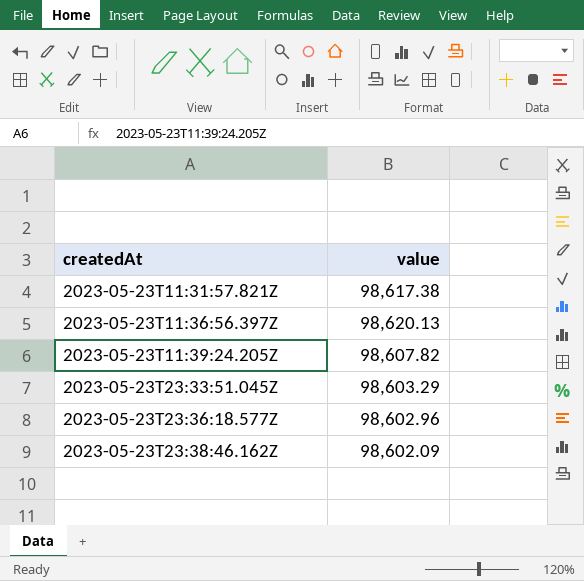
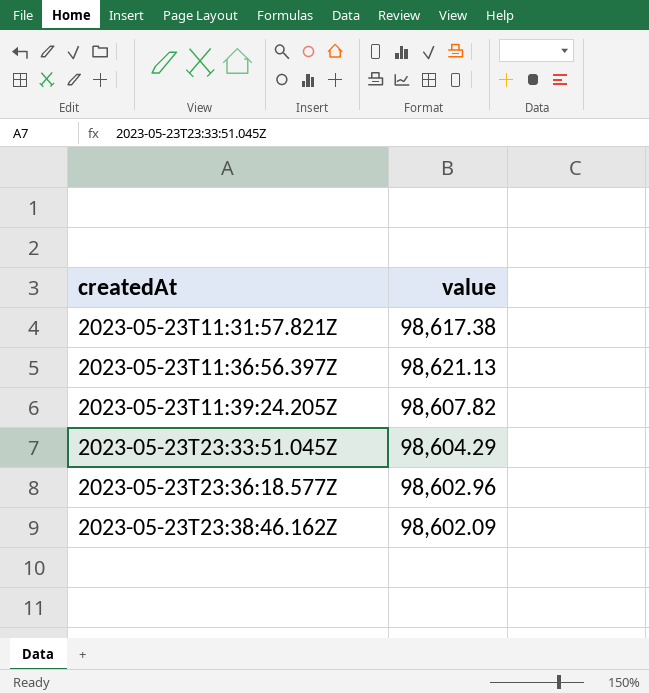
2023-05-23T11:36:56.397Z | value: 98,620.13 -> 98,621.13
2023-05-23T23:33:51.045Z | value: 98,603.29 -> 98,604.29

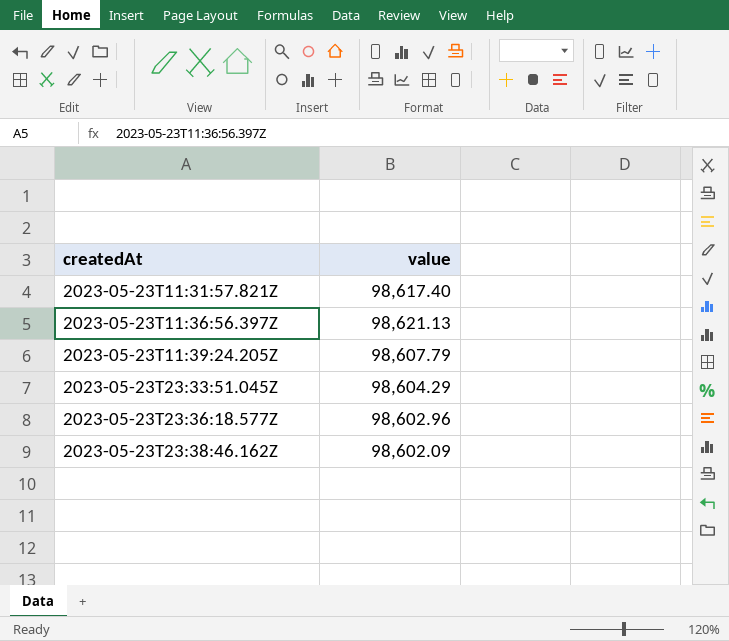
2023-05-23T11:31:57.821Z | value: 98,617.38 -> 98,617.40
2023-05-23T11:39:24.205Z | value: 98,607.82 -> 98,607.79

